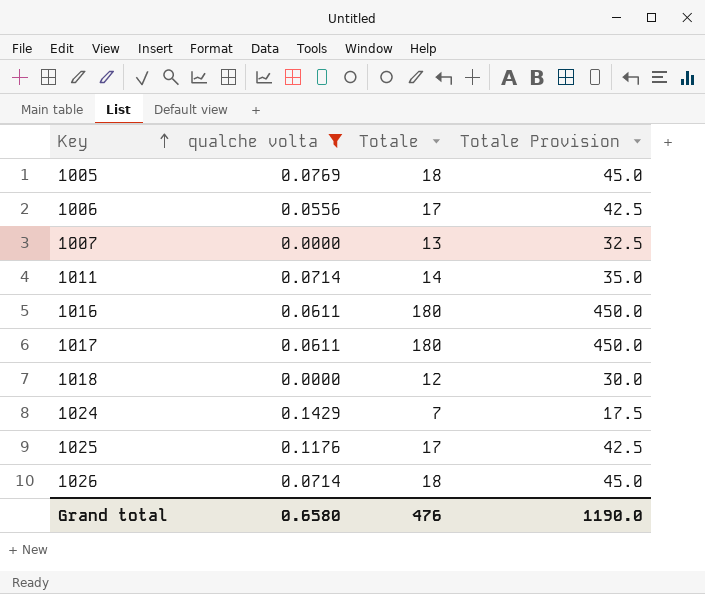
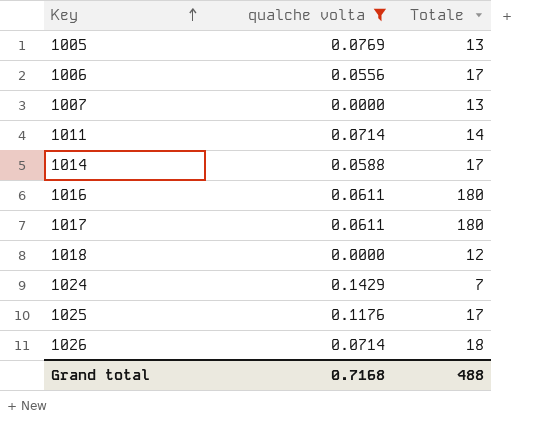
column Totale Provision | formula: [Totale] * 2.5 -> none
1005 | Totale: 18 -> 13
row 1014: none -> 0.0588 | 17
Grand total | qualche volta: 0.6580 -> 0.7168
Grand total | Totale: 476 -> 488

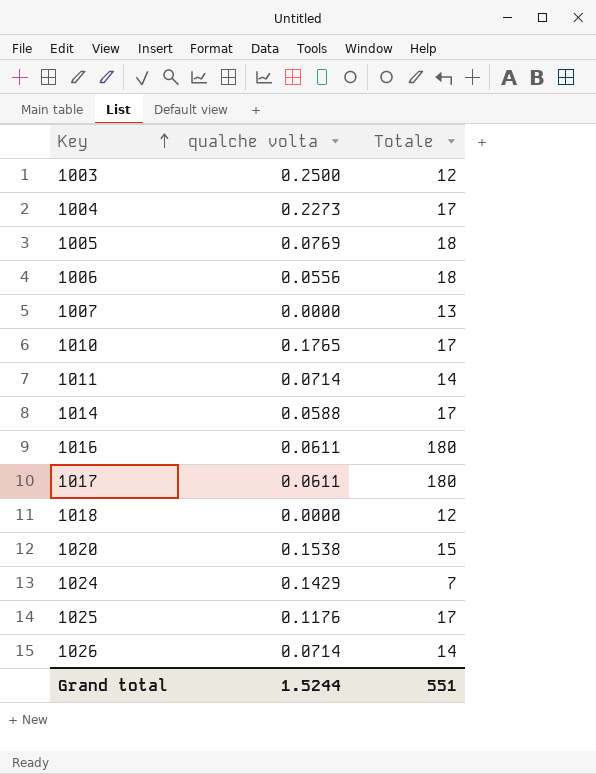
filter: qualche volta <= 0.1429 -> none
1005 | Totale: 13 -> 18
1006 | Totale: 17 -> 18
1026 | Totale: 18 -> 14
Grand total | qualche volta: 0.7168 -> 1.5244
Grand total | Totale: 488 -> 551

